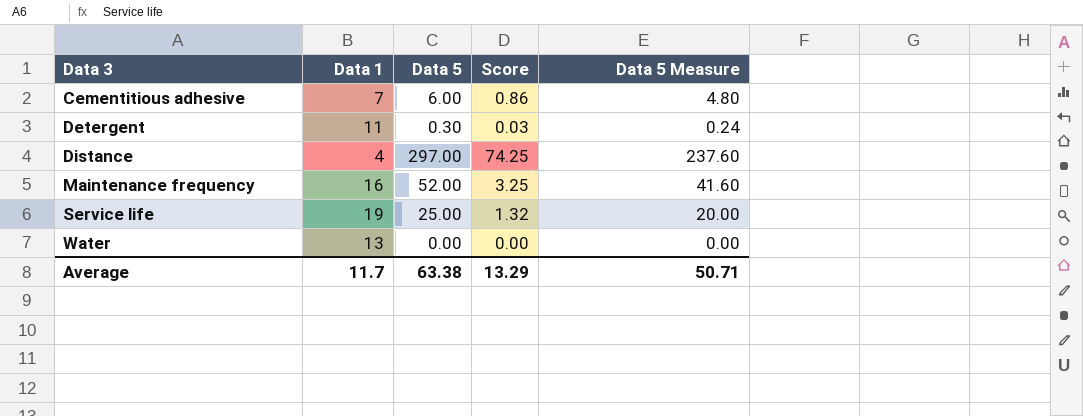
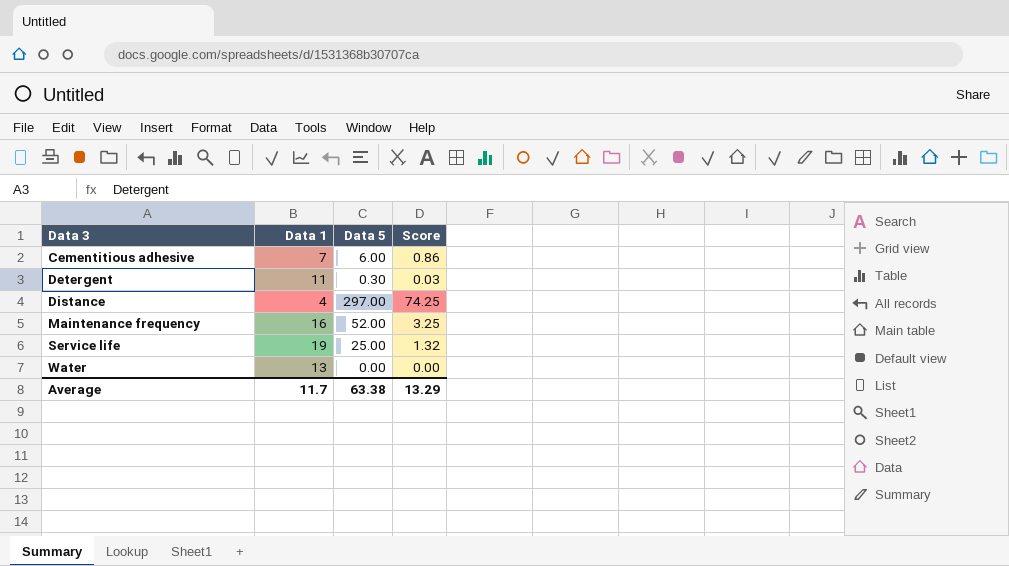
column Data 5 Measure | formula: [Data 5] * 0.8 -> none

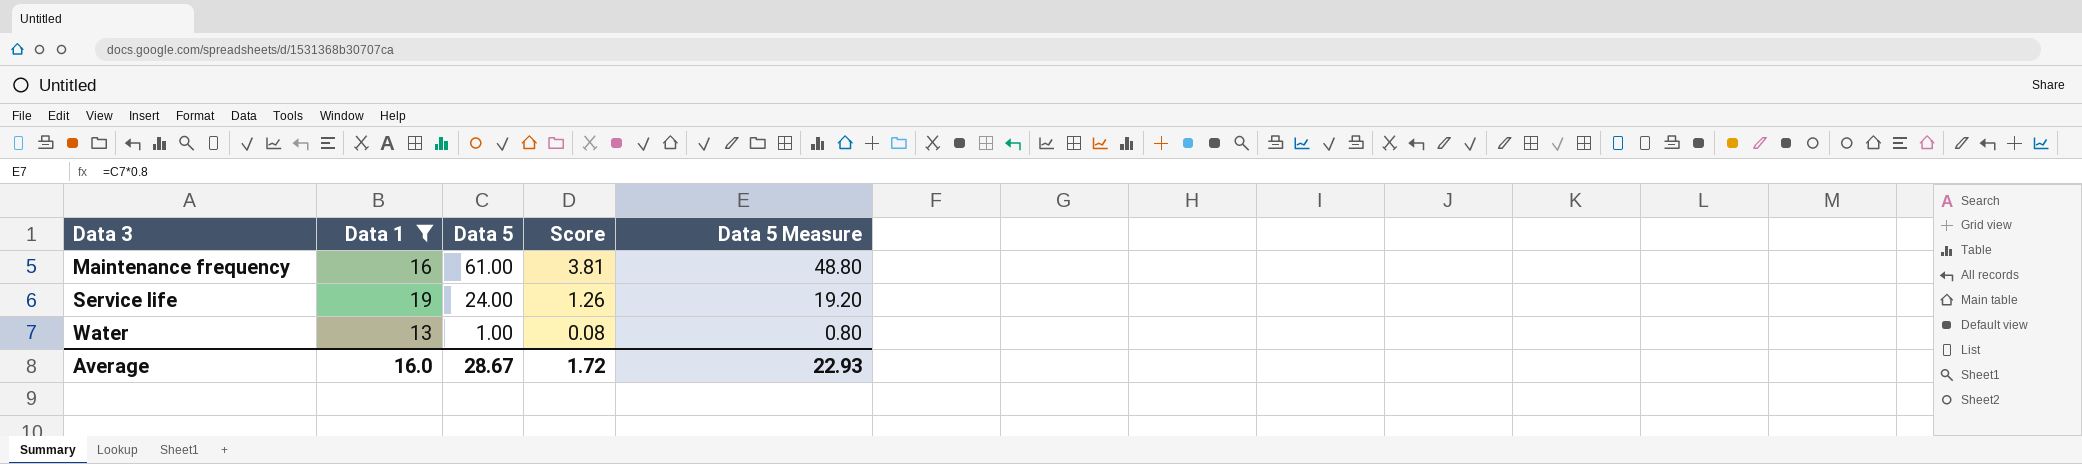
filter: none -> Data 1 >= 13
column Data 5 Measure | formula: none -> [Data 5] * 0.8
Maintenance frequency | Data 5: 52.00 -> 61.00
Maintenance frequency | Score: 3.25 -> 3.81
Service life | Data 5: 25.00 -> 24.00
Service life | Score: 1.32 -> 1.26
Water | Data 5: 0.00 -> 1.00
Water | Score: 0.00 -> 0.08
Average | Data 1: 11.7 -> 16.0
Average | Data 5: 63.38 -> 28.67
Average | Score: 13.29 -> 1.72

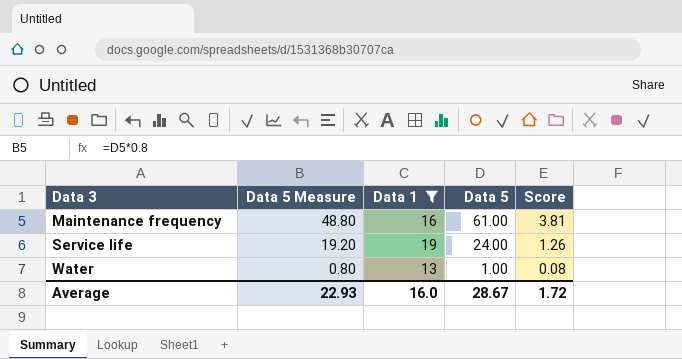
column Data 5 Measure | position: 5 -> 2

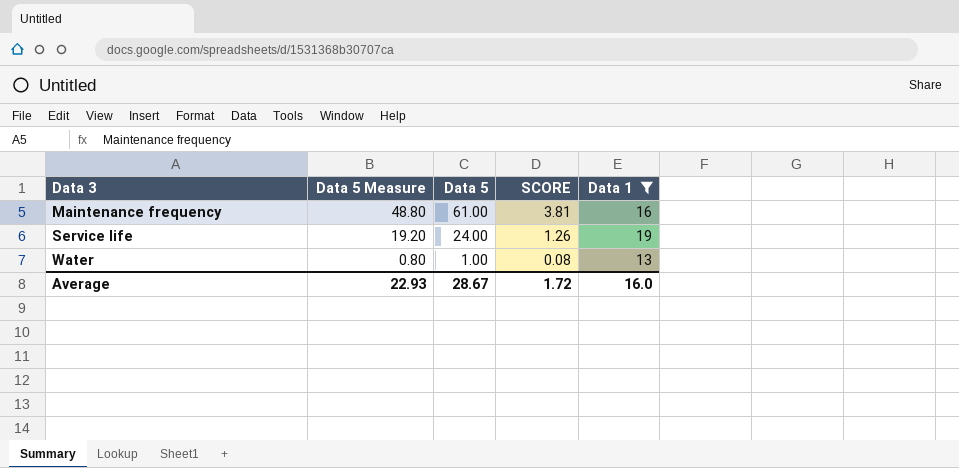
column name: Score -> SCORE
column Data 1 | position: 3 -> 5

